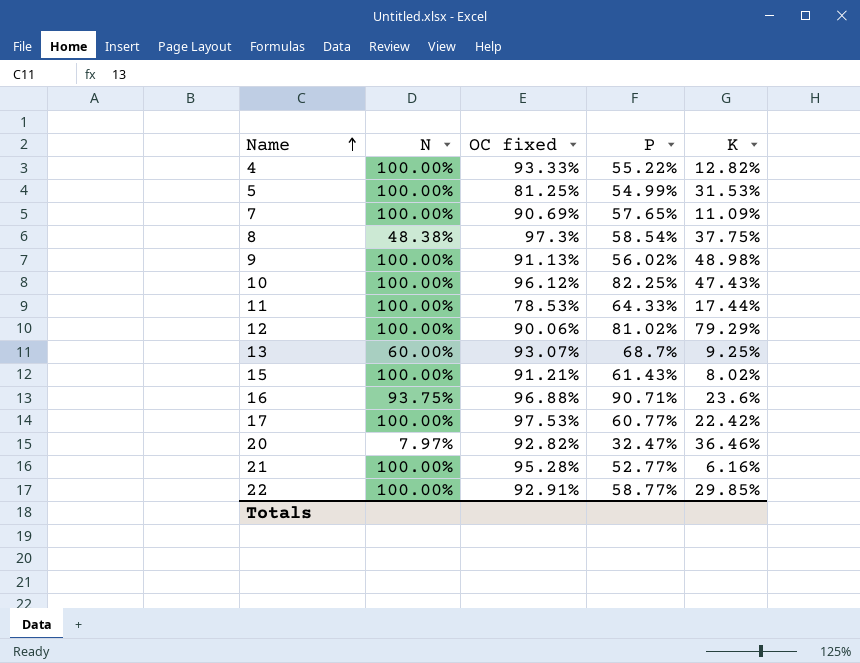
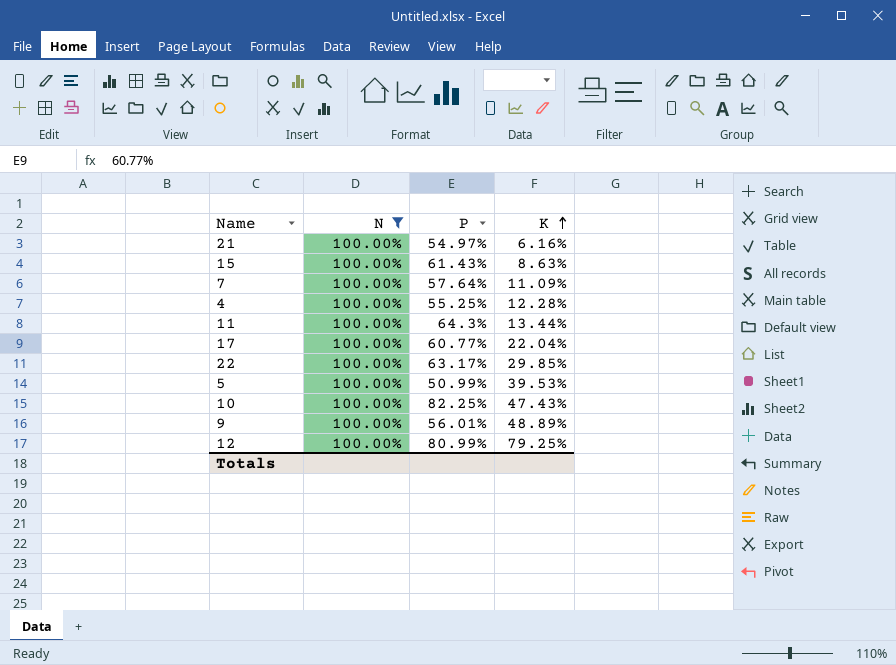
filter: none -> N = 100.00%
row order: Name ascending -> K ascending
column OC fixed | position: 3 -> none
21 | P: 52.77% -> 54.97%
15 | K: 8.02% -> 8.63%
7 | P: 57.65% -> 57.64%
4 | P: 55.22% -> 55.25%
4 | K: 12.82% -> 12.28%
11 | P: 64.33% -> 64.3%
11 | K: 17.44% -> 13.44%
17 | K: 22.42% -> 22.04%
22 | P: 58.77% -> 63.17%
5 | P: 54.99% -> 50.99%
5 | K: 31.53% -> 39.53%
9 | P: 56.02% -> 56.01%
9 | K: 48.98% -> 48.89%
12 | P: 81.02% -> 80.99%
12 | K: 79.29% -> 79.25%

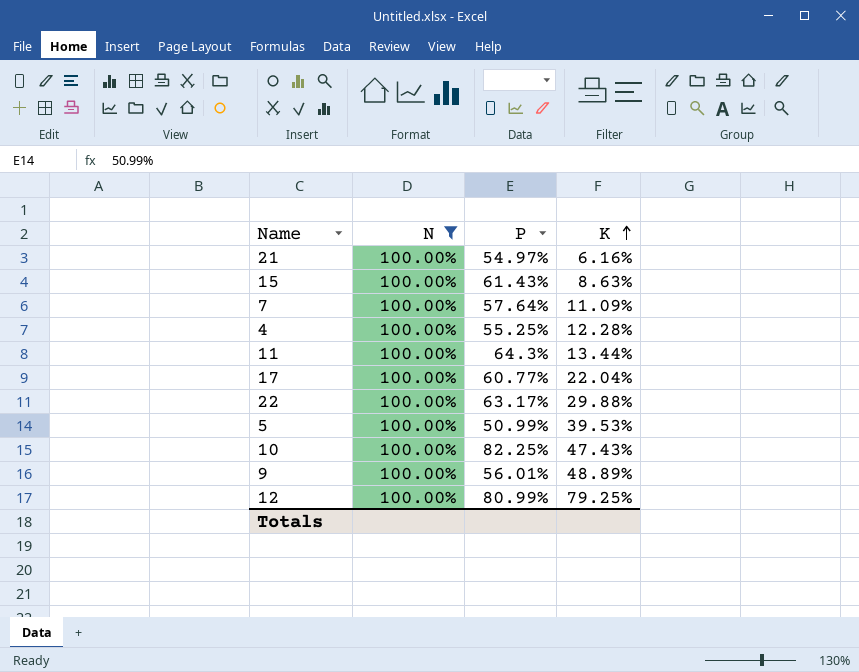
22 | K: 29.85% -> 29.88%

